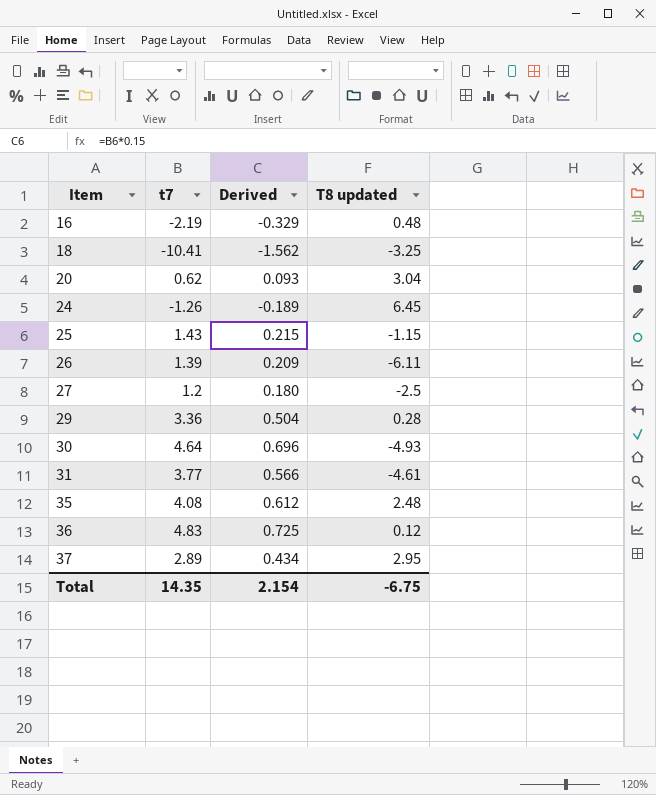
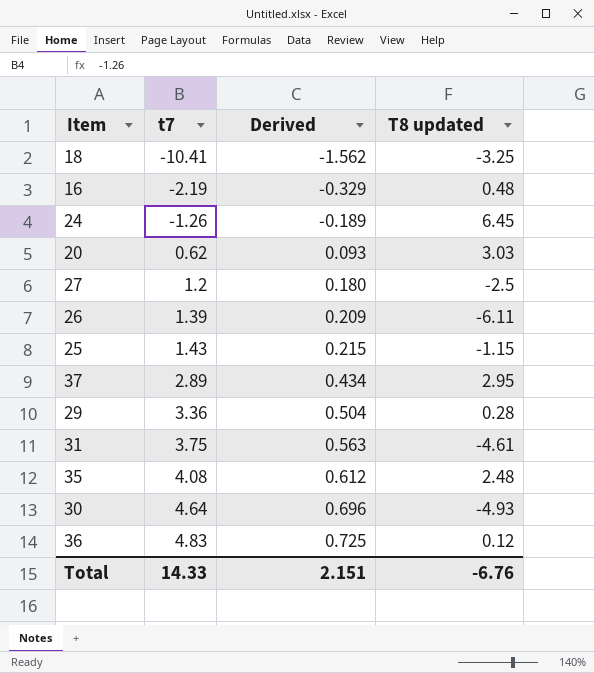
row order: Item ascending -> t7 ascending
20 | T8 updated: 3.04 -> 3.03
31 | t7: 3.77 -> 3.75
31 | Derived: 0.566 -> 0.563
Total | t7: 14.35 -> 14.33
Total | Derived: 2.154 -> 2.151
Total | T8 updated: -6.75 -> -6.76

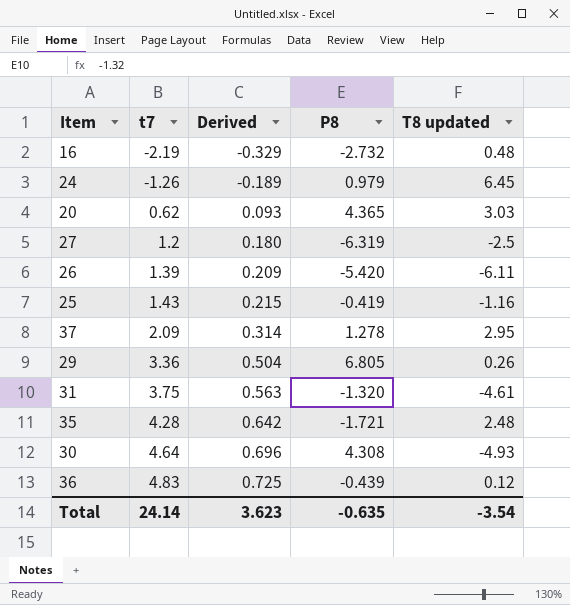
column P8 | position: none -> 4
row 18: -10.41 | -1.562 | -3.25 -> none
25 | T8 updated: -1.15 -> -1.16
37 | t7: 2.89 -> 2.09
37 | Derived: 0.434 -> 0.314
29 | T8 updated: 0.28 -> 0.26
35 | t7: 4.08 -> 4.28
35 | Derived: 0.612 -> 0.642
Total | t7: 14.33 -> 24.14
Total | Derived: 2.151 -> 3.623
Total | T8 updated: -6.76 -> -3.54

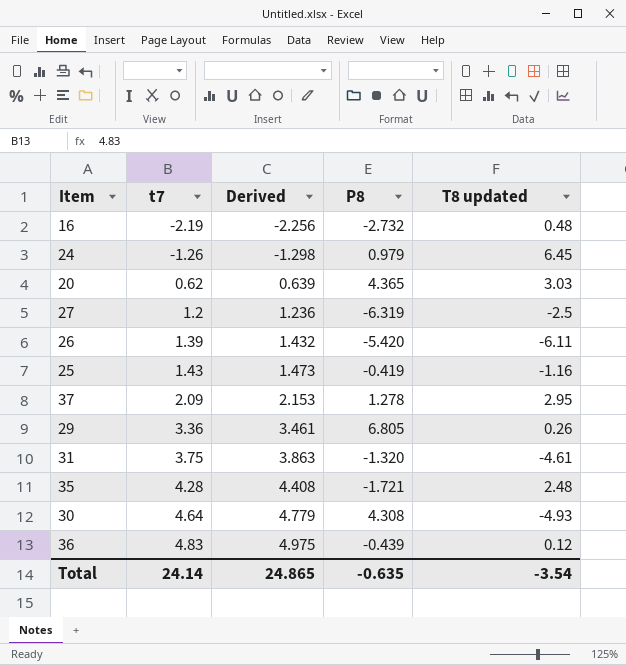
column Derived | formula: [t7] * 0.15 -> [t7] * 1.03
Total | Derived: 3.623 -> 24.865

